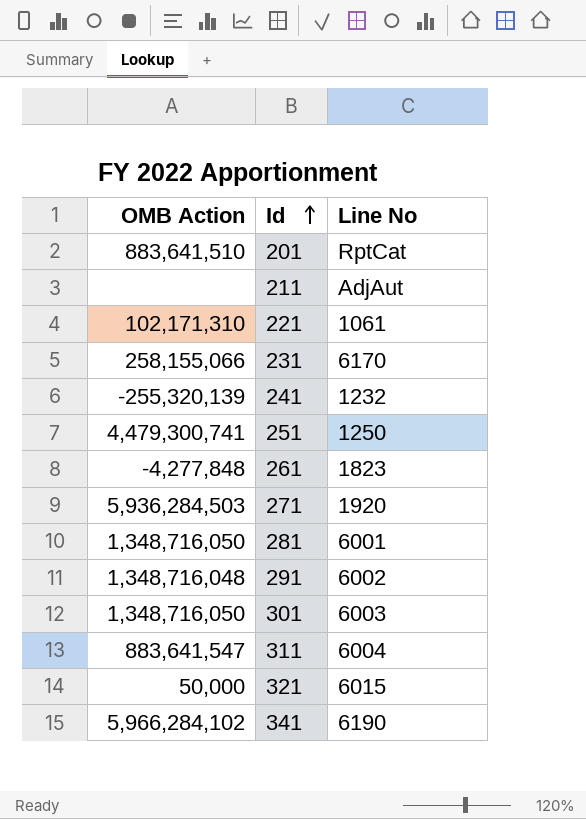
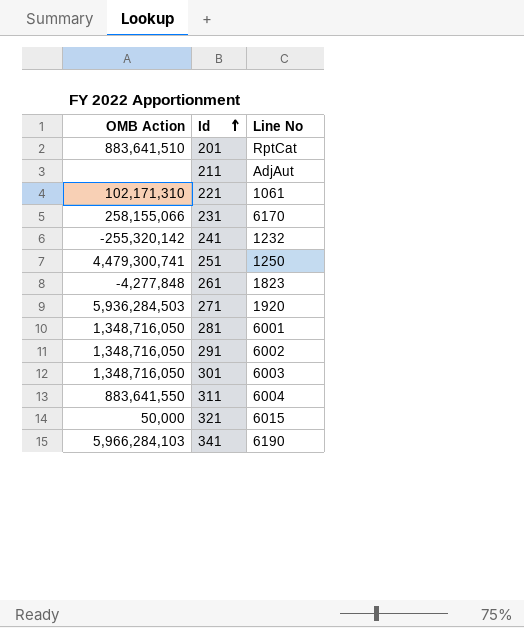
241 | OMB Action: -255,320,139 -> -255,320,142
291 | OMB Action: 1,348,716,048 -> 1,348,716,050
311 | OMB Action: 883,641,547 -> 883,641,550
341 | OMB Action: 5,966,284,102 -> 5,966,284,103

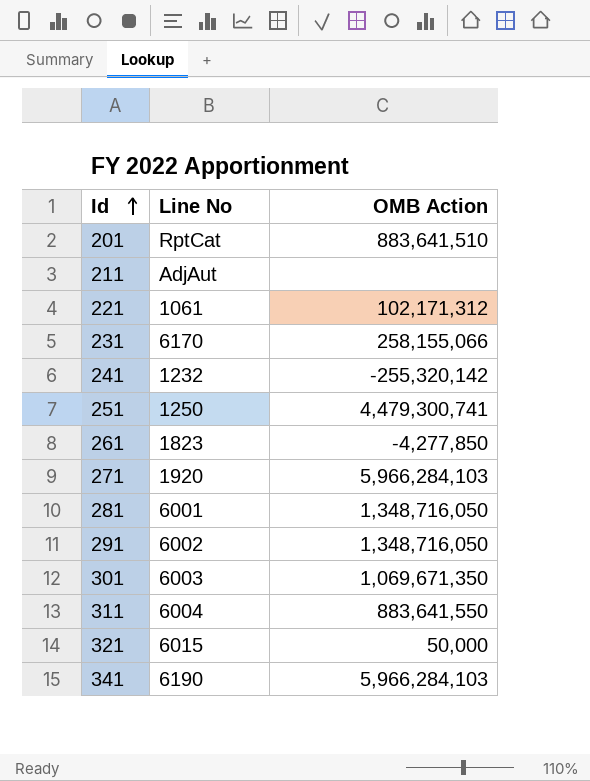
column OMB Action | position: 1 -> 3
221 | OMB Action: 102,171,310 -> 102,171,312
261 | OMB Action: -4,277,848 -> -4,277,850
271 | OMB Action: 5,936,284,503 -> 5,966,284,103
301 | OMB Action: 1,348,716,050 -> 1,069,671,350

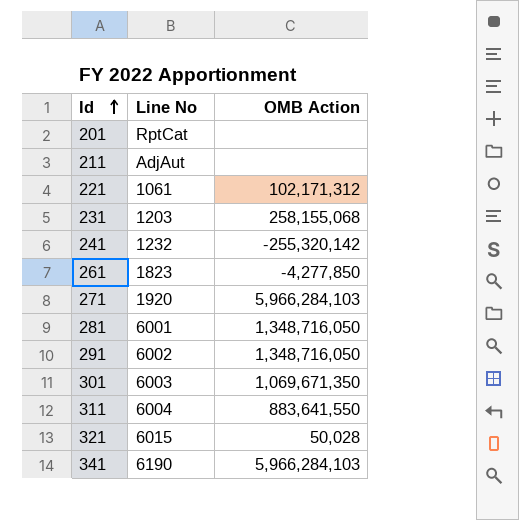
row 251: 1250 | 4,479,300,741 -> none
201 | OMB Action: 883,641,510 -> none
231 | Line No: 6170 -> 1203
231 | OMB Action: 258,155,066 -> 258,155,068
321 | OMB Action: 50,000 -> 50,028

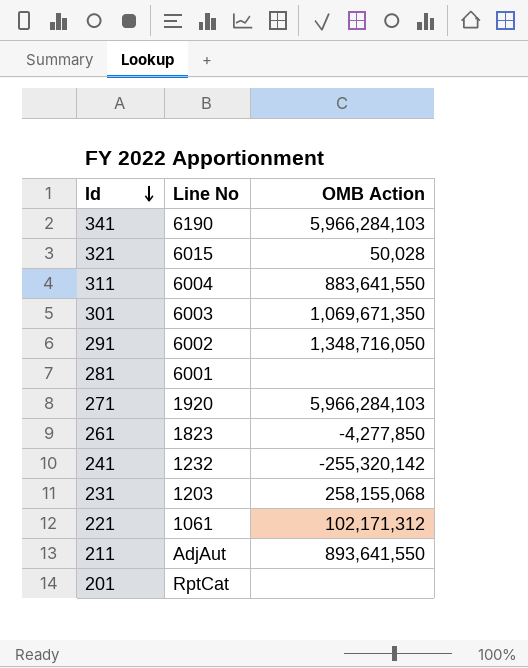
row order: Id ascending -> Id descending
281 | OMB Action: 1,348,716,050 -> none
211 | OMB Action: none -> 893,641,550

